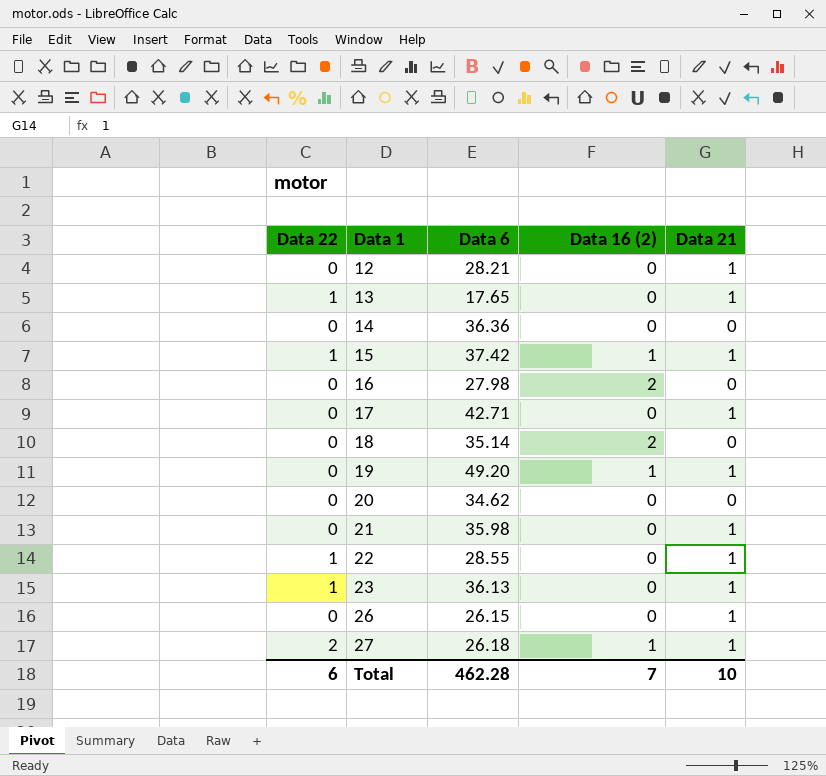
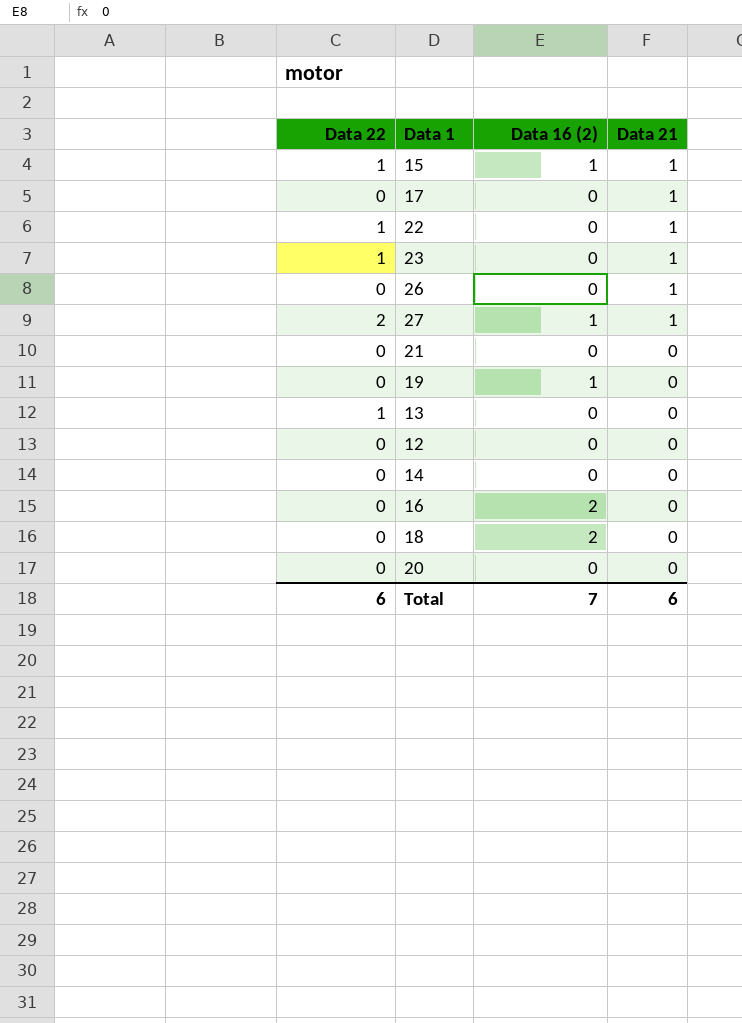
row order: Data 1 ascending -> Data 21 descending
column Data 6 | position: 3 -> none
21 | Data 21: 1 -> 0
19 | Data 21: 1 -> 0
13 | Data 21: 1 -> 0
12 | Data 21: 1 -> 0
Total | Data 21: 10 -> 6

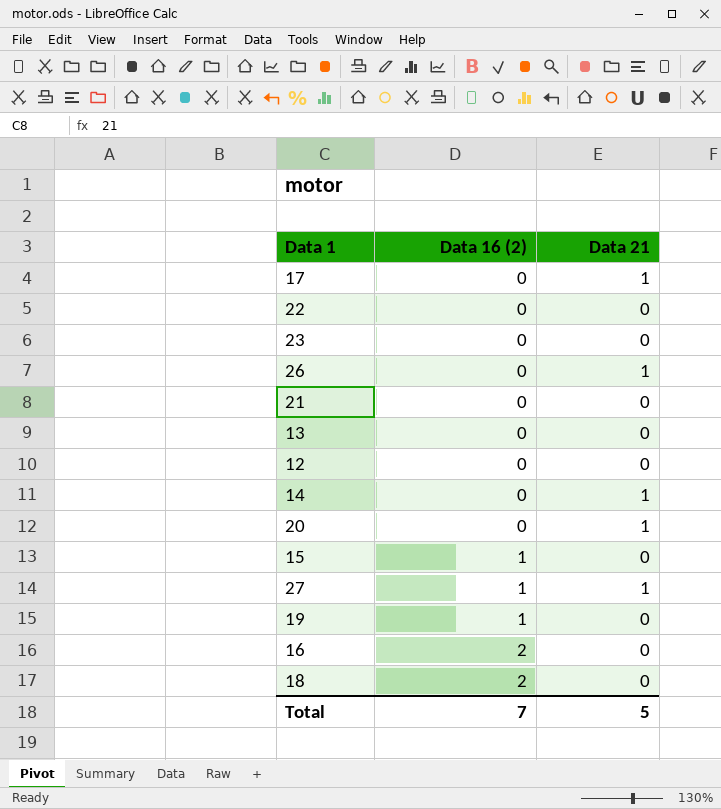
row order: Data 21 descending -> Data 16 (2) ascending
column Data 22 | position: 1 -> none
22 | Data 21: 1 -> 0
23 | Data 21: 1 -> 0
14 | Data 21: 0 -> 1
20 | Data 21: 0 -> 1
15 | Data 21: 1 -> 0
Total | Data 21: 6 -> 5

